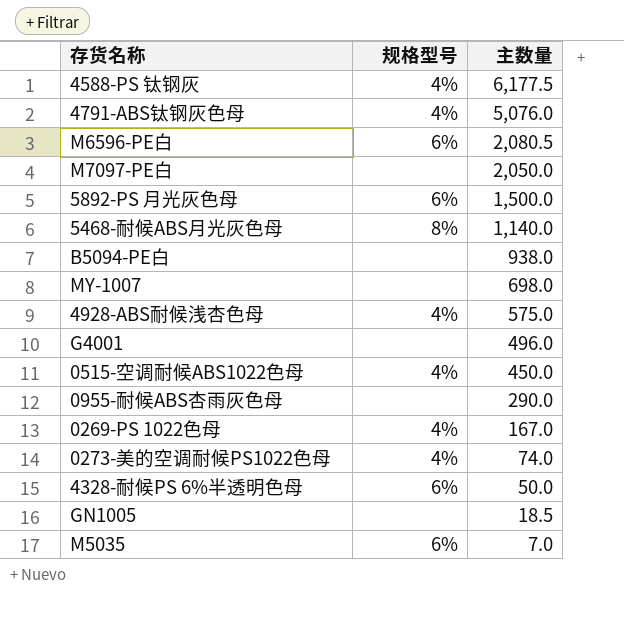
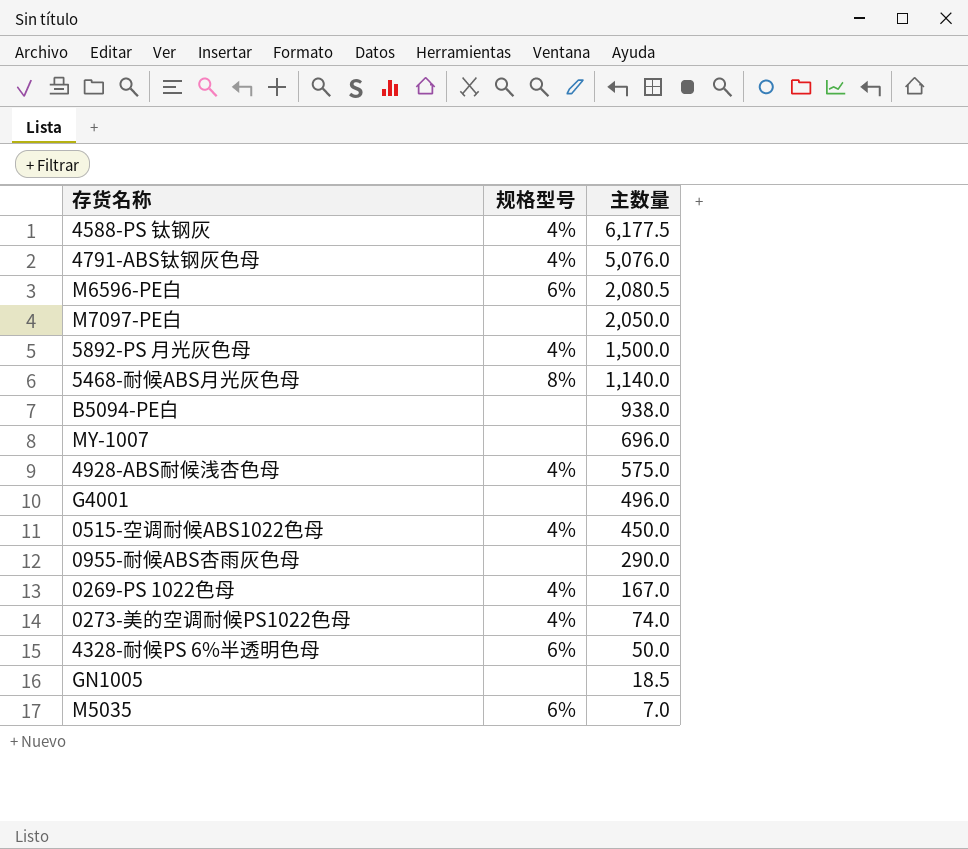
5892-PS 月光灰色母 | 规格型号: 6% -> 4%
MY-1007 | 主数量: 698.0 -> 696.0

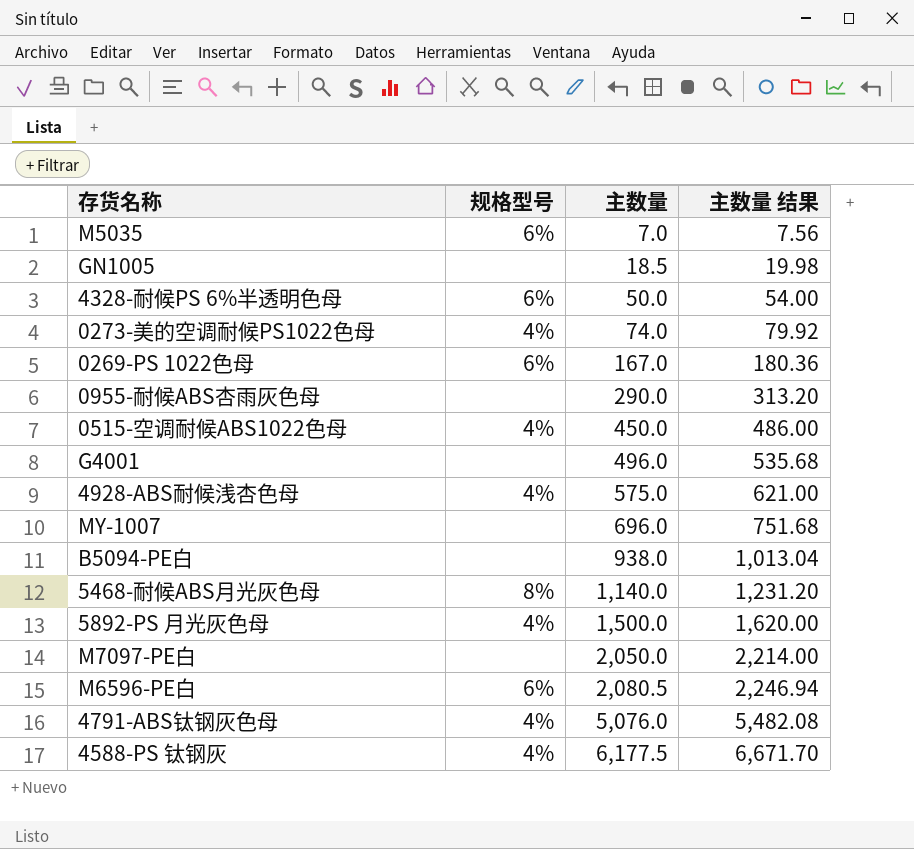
row order: 主数量 descending -> 主数量 ascending
column 主数量 结果 | formula: none -> [主数量] * 1.08
0269-PS 1022色母 | 规格型号: 4% -> 6%

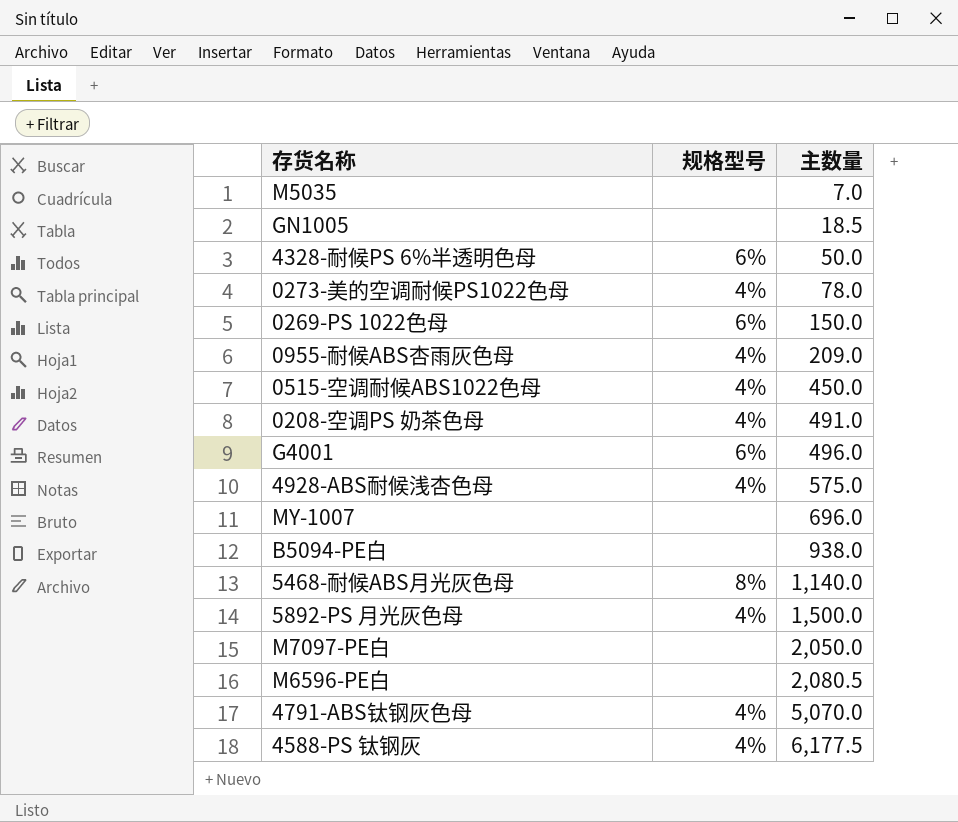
column 主数量 结果 | formula: [主数量] * 1.08 -> none
M5035 | 规格型号: 6% -> none
0273-美的空调耐候PS1022色母 | 主数量: 74.0 -> 78.0
0269-PS 1022色母 | 主数量: 167.0 -> 150.0
0955-耐候ABS杏雨灰色母 | 规格型号: none -> 4%
0955-耐候ABS杏雨灰色母 | 主数量: 290.0 -> 209.0
row 0208-空调PS 奶茶色母: none -> 4% | 491.0
G4001 | 规格型号: none -> 6%
M6596-PE白 | 规格型号: 6% -> none
4791-ABS钛钢灰色母 | 主数量: 5,076.0 -> 5,070.0

